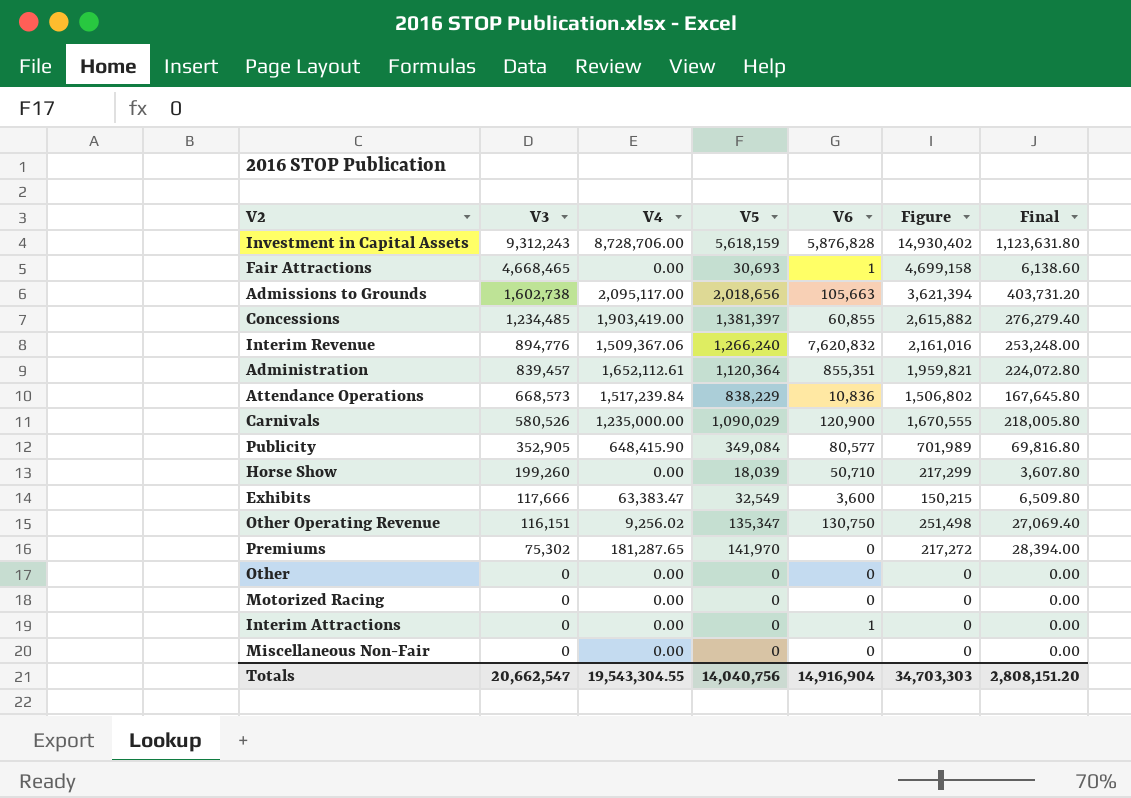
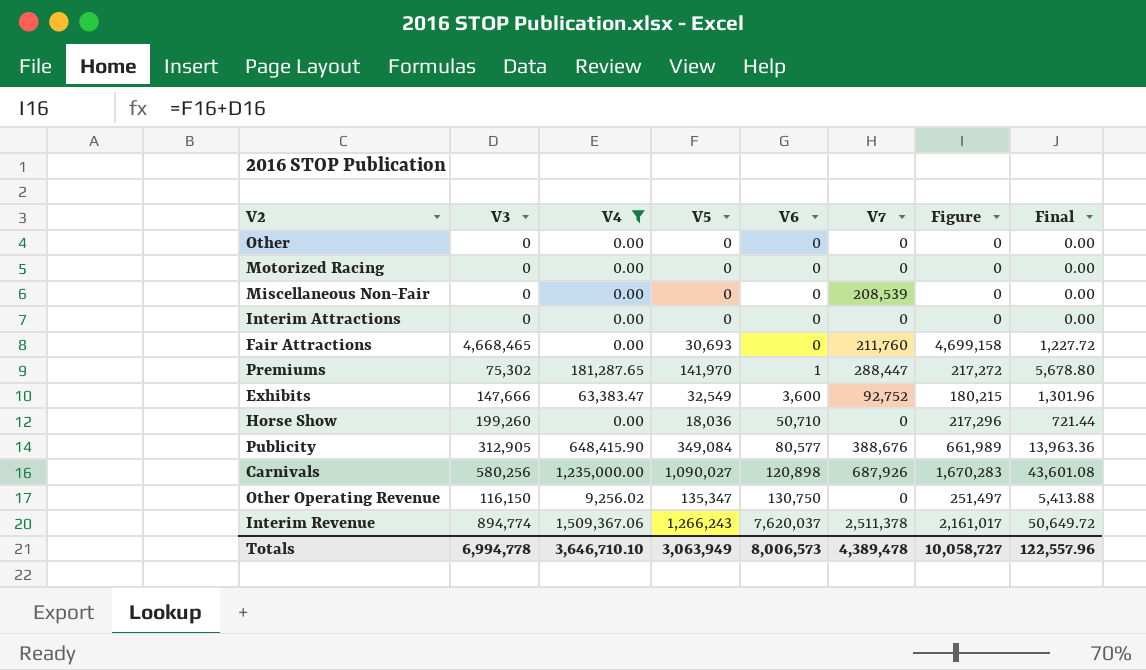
filter: none -> V4 <= 1,509,367.06
row order: V3 descending -> V6 ascending
column V7 | position: none -> 6
column Final | formula: [V5] * 0.2 -> [V5] * 0.04
Interim Attractions | V6: 1 -> 0
Fair Attractions | V6: 1 -> 0
Premiums | V6: 0 -> 1
Exhibits | V3: 117,666 -> 147,666
Exhibits | Figure: 150,215 -> 180,215
Horse Show | V5: 18,039 -> 18,036
Horse Show | Figure: 217,299 -> 217,296
Publicity | V3: 352,905 -> 312,905
Publicity | Figure: 701,989 -> 661,989
Carnivals | V3: 580,526 -> 580,256
Carnivals | V5: 1,090,029 -> 1,090,027
Carnivals | V6: 120,900 -> 120,898
Carnivals | Figure: 1,670,555 -> 1,670,283
Other Operating Revenue | V3: 116,151 -> 116,150
Other Operating Revenue | Figure: 251,498 -> 251,497
Interim Revenue | V3: 894,776 -> 894,774
Interim Revenue | V5: 1,266,240 -> 1,266,243
Interim Revenue | V6: 7,620,832 -> 7,620,037
Interim Revenue | Figure: 2,161,016 -> 2,161,017
Totals | V3: 20,662,547 -> 6,994,778
Totals | V4: 19,543,304.55 -> 3,646,710.10
Totals | V5: 14,040,756 -> 3,063,949
Totals | V6: 14,916,904 -> 8,006,573
Totals | Figure: 34,703,303 -> 10,058,727
Totals | Final: 2,808,151.20 -> 122,557.96

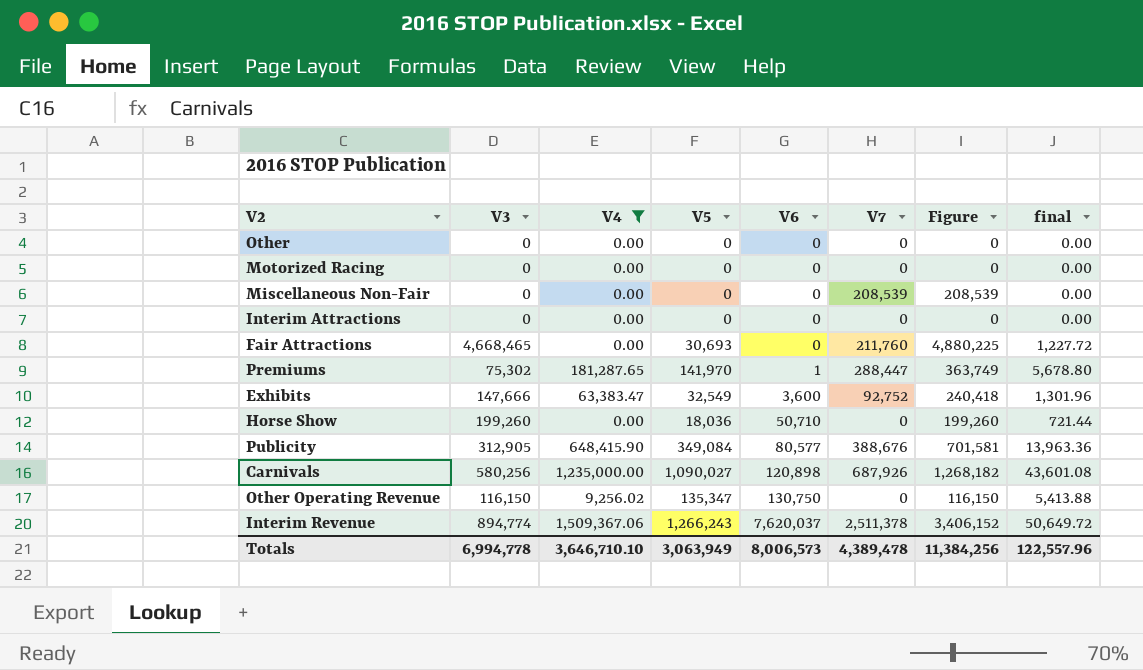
column Figure | formula: [V3] + [V5] -> [V3] + [V7]
column name: Final -> final
Totals | Figure: 10,058,727 -> 11,384,256

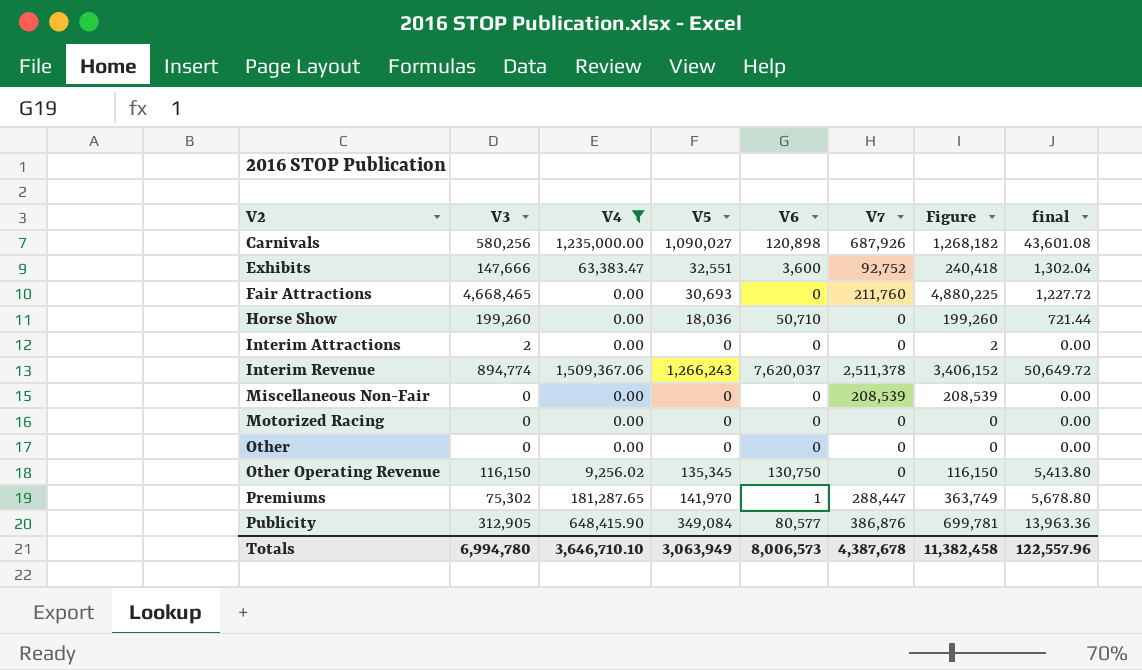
row order: V6 ascending -> V2 ascending
Exhibits | V5: 32,549 -> 32,551
Exhibits | final: 1,301.96 -> 1,302.04
Interim Attractions | V3: 0 -> 2
Interim Attractions | Figure: 0 -> 2
Other Operating Revenue | V5: 135,347 -> 135,345
Other Operating Revenue | final: 5,413.88 -> 5,413.80
Publicity | V7: 388,676 -> 386,876
Publicity | Figure: 701,581 -> 699,781
Totals | V3: 6,994,778 -> 6,994,780
Totals | V7: 4,389,478 -> 4,387,678
Totals | Figure: 11,384,256 -> 11,382,458

